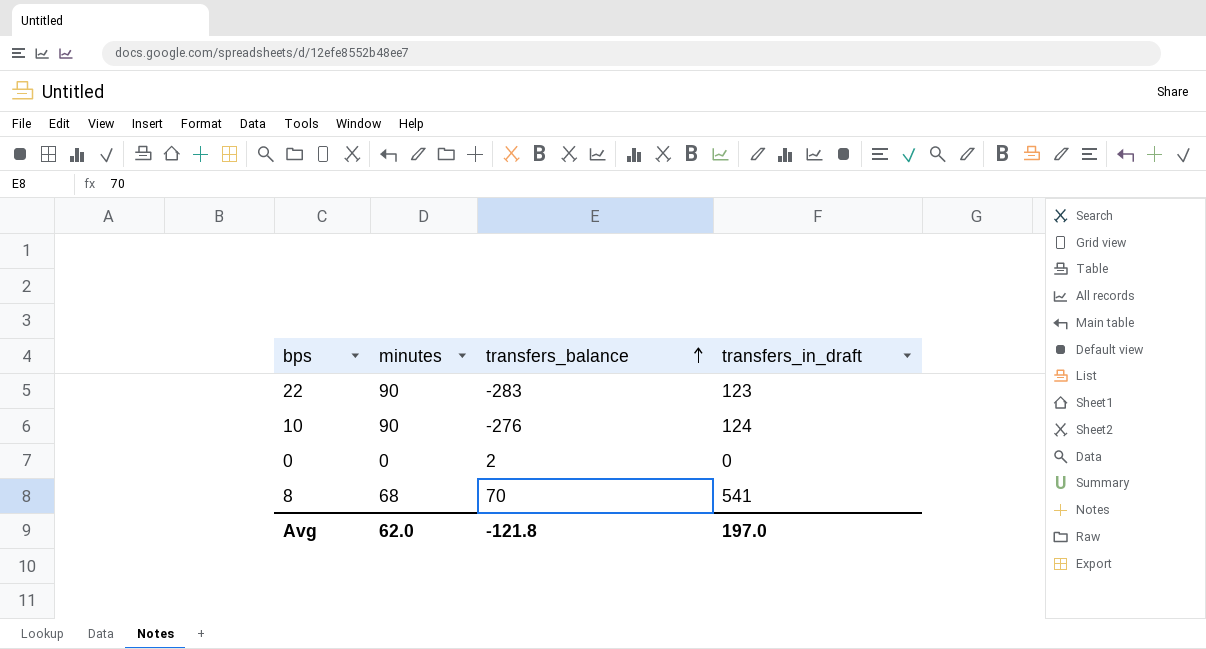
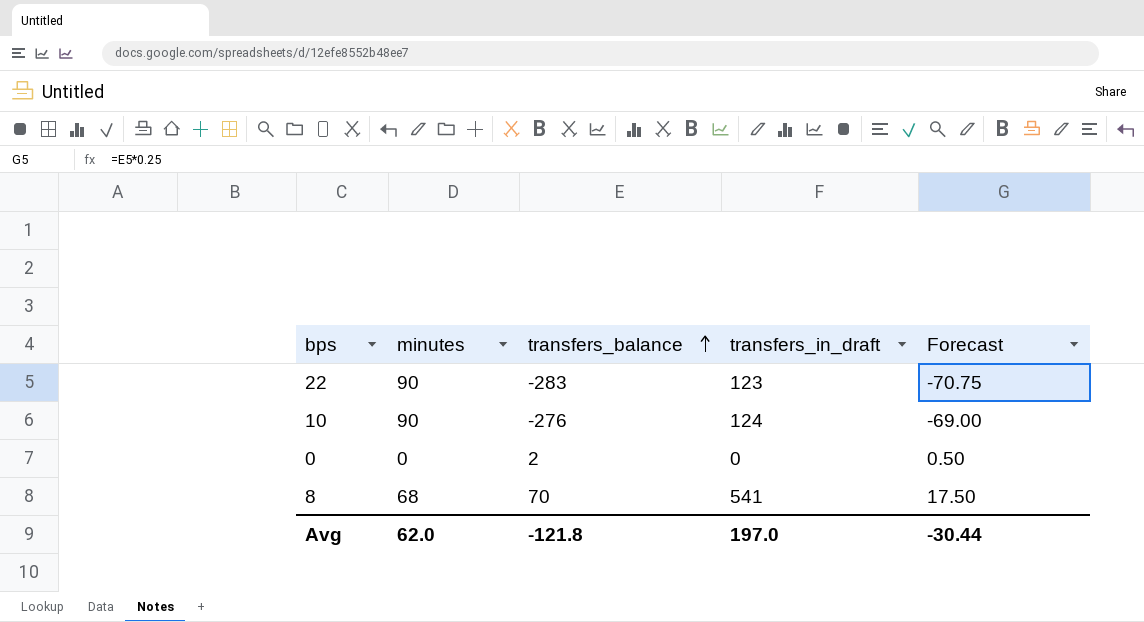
column Forecast | formula: none -> [transfers_balance] * 0.25

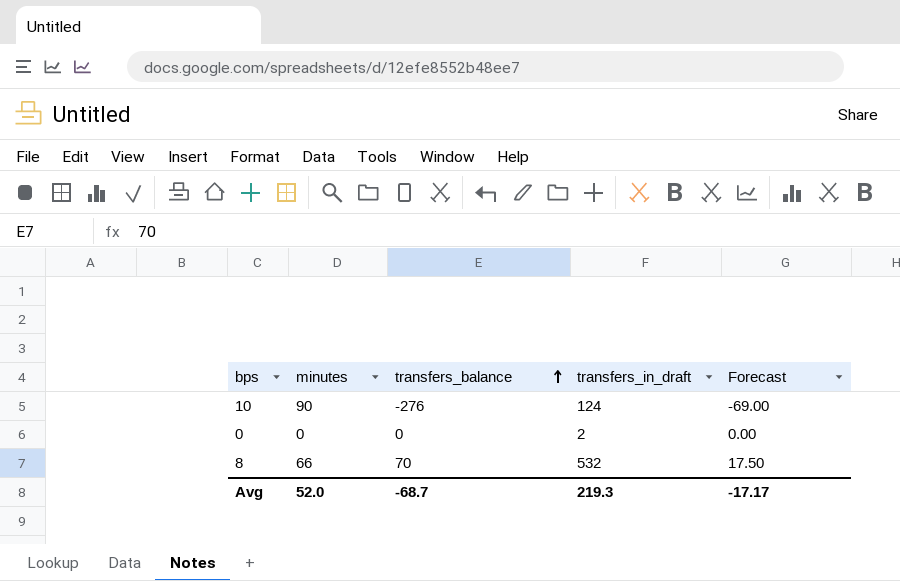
row 22: 90 | -283 | 123 | -70.75 -> none
0 | transfers_balance: 2 -> 0
0 | transfers_in_draft: 0 -> 2
0 | Forecast: 0.50 -> 0.00
8 | minutes: 68 -> 66
8 | transfers_in_draft: 541 -> 532
Avg | minutes: 62.0 -> 52.0
Avg | transfers_balance: -121.8 -> -68.7
Avg | transfers_in_draft: 197.0 -> 219.3
Avg | Forecast: -30.44 -> -17.17

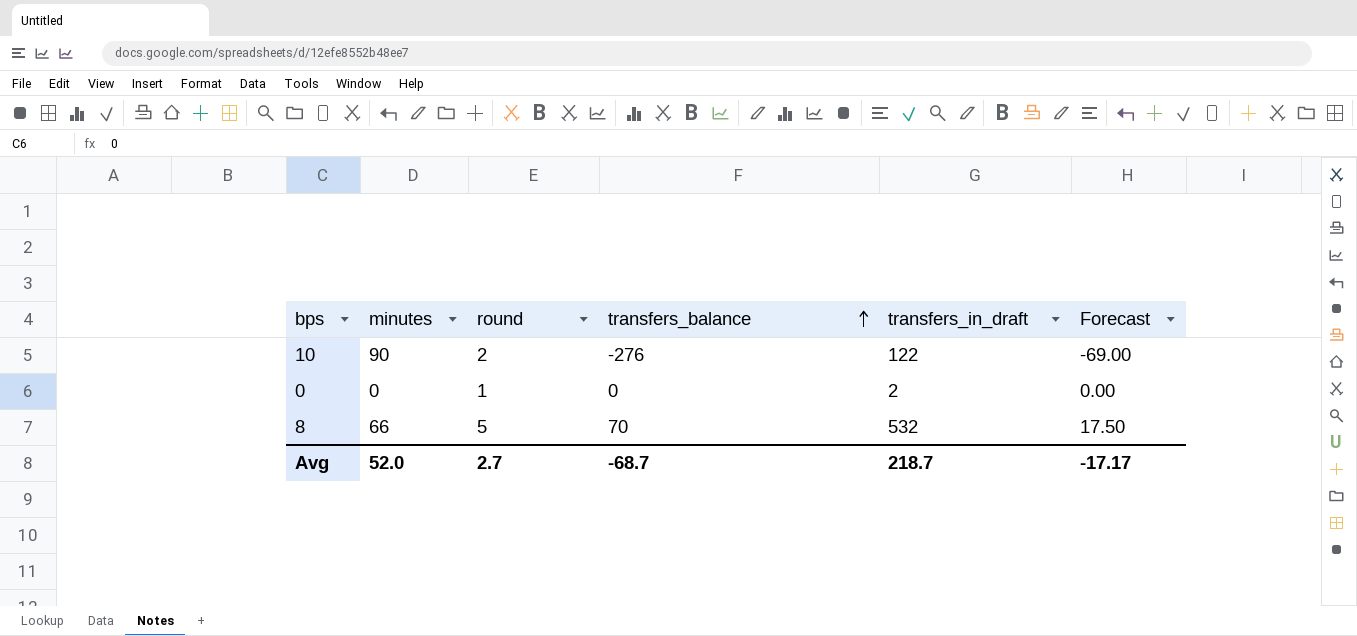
column round | position: none -> 3
10 | transfers_in_draft: 124 -> 122
Avg | transfers_in_draft: 219.3 -> 218.7

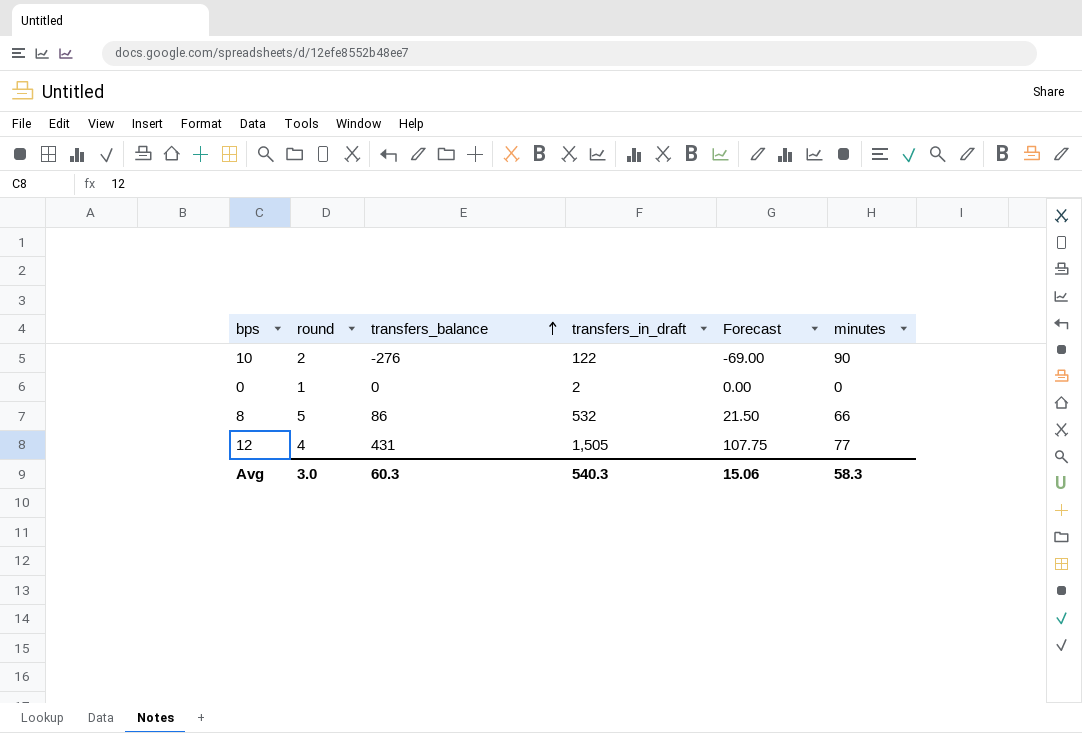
column minutes | position: 2 -> 6
8 | transfers_balance: 70 -> 86
8 | Forecast: 17.50 -> 21.50
row 12: none -> 4 | 431 | 1,505 | 107.75 | 77
Avg | round: 2.7 -> 3.0
Avg | transfers_balance: -68.7 -> 60.3
Avg | transfers_in_draft: 218.7 -> 540.3
Avg | Forecast: -17.17 -> 15.06
Avg | minutes: 52.0 -> 58.3

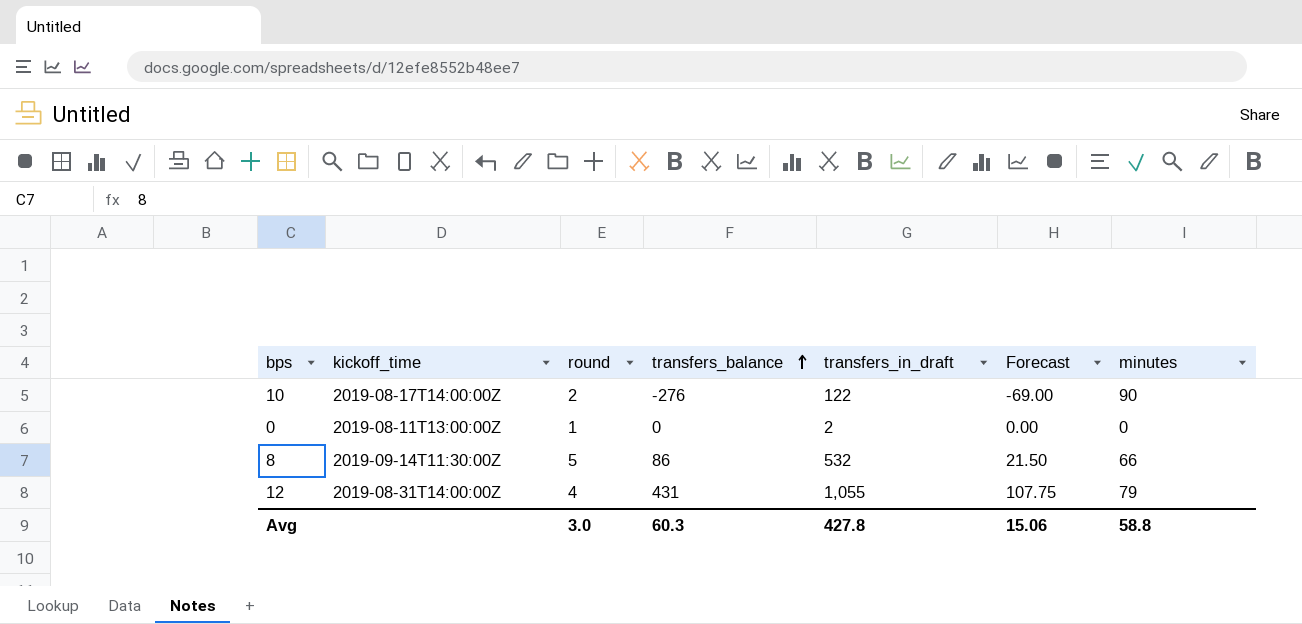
column kickoff_time | position: none -> 2
12 | transfers_in_draft: 1,505 -> 1,055
12 | minutes: 77 -> 79
Avg | transfers_in_draft: 540.3 -> 427.8
Avg | minutes: 58.3 -> 58.8

